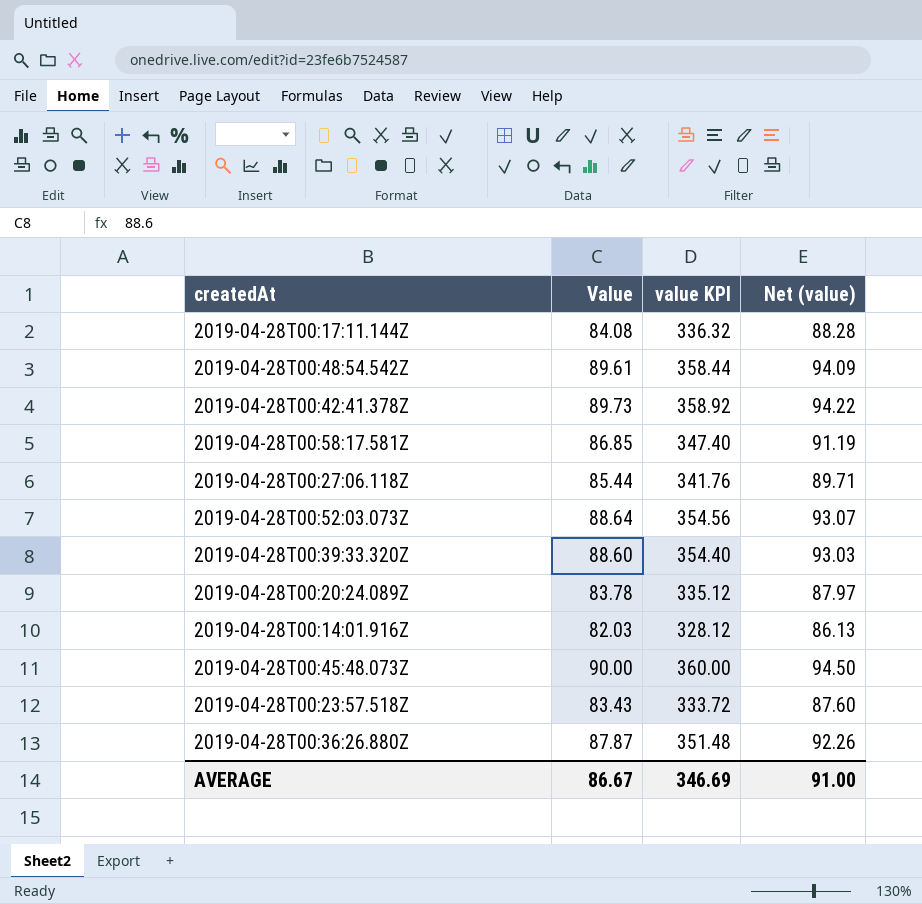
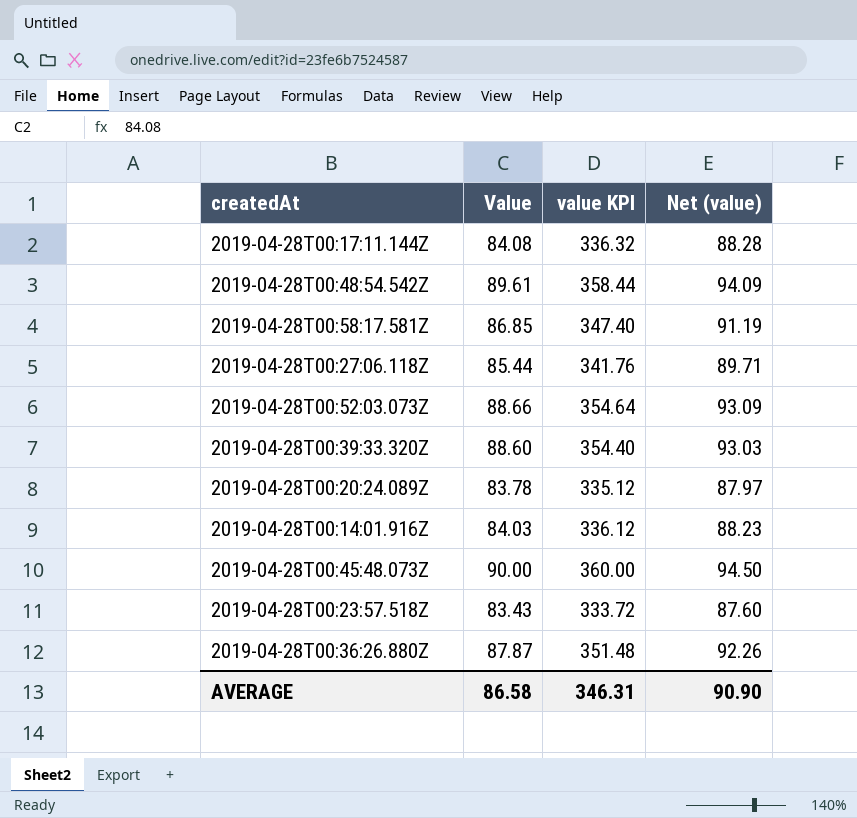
row 2019-04-28T00:42:41.378Z: 89.73 | 358.92 | 94.22 -> none
2019-04-28T00:52:03.073Z | Value: 88.64 -> 88.66
2019-04-28T00:52:03.073Z | value KPI: 354.56 -> 354.64
2019-04-28T00:52:03.073Z | Net (value): 93.07 -> 93.09
2019-04-28T00:14:01.916Z | Value: 82.03 -> 84.03
2019-04-28T00:14:01.916Z | value KPI: 328.12 -> 336.12
2019-04-28T00:14:01.916Z | Net (value): 86.13 -> 88.23
AVERAGE | Value: 86.67 -> 86.58
AVERAGE | value KPI: 346.69 -> 346.31
AVERAGE | Net (value): 91.00 -> 90.90

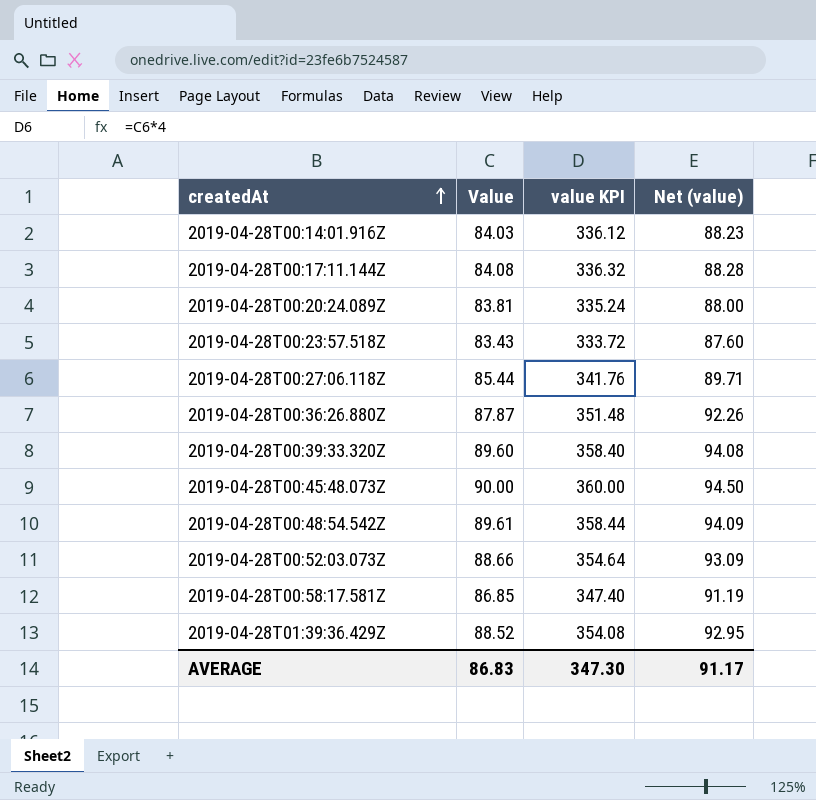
row order: none -> createdAt ascending
2019-04-28T00:20:24.089Z | Value: 83.78 -> 83.81
2019-04-28T00:20:24.089Z | value KPI: 335.12 -> 335.24
2019-04-28T00:20:24.089Z | Net (value): 87.97 -> 88.00
2019-04-28T00:39:33.320Z | Value: 88.60 -> 89.60
2019-04-28T00:39:33.320Z | value KPI: 354.40 -> 358.40
2019-04-28T00:39:33.320Z | Net (value): 93.03 -> 94.08
row 2019-04-28T01:39:36.429Z: none -> 88.52 | 354.08 | 92.95
AVERAGE | Value: 86.58 -> 86.83
AVERAGE | value KPI: 346.31 -> 347.30
AVERAGE | Net (value): 90.90 -> 91.17

